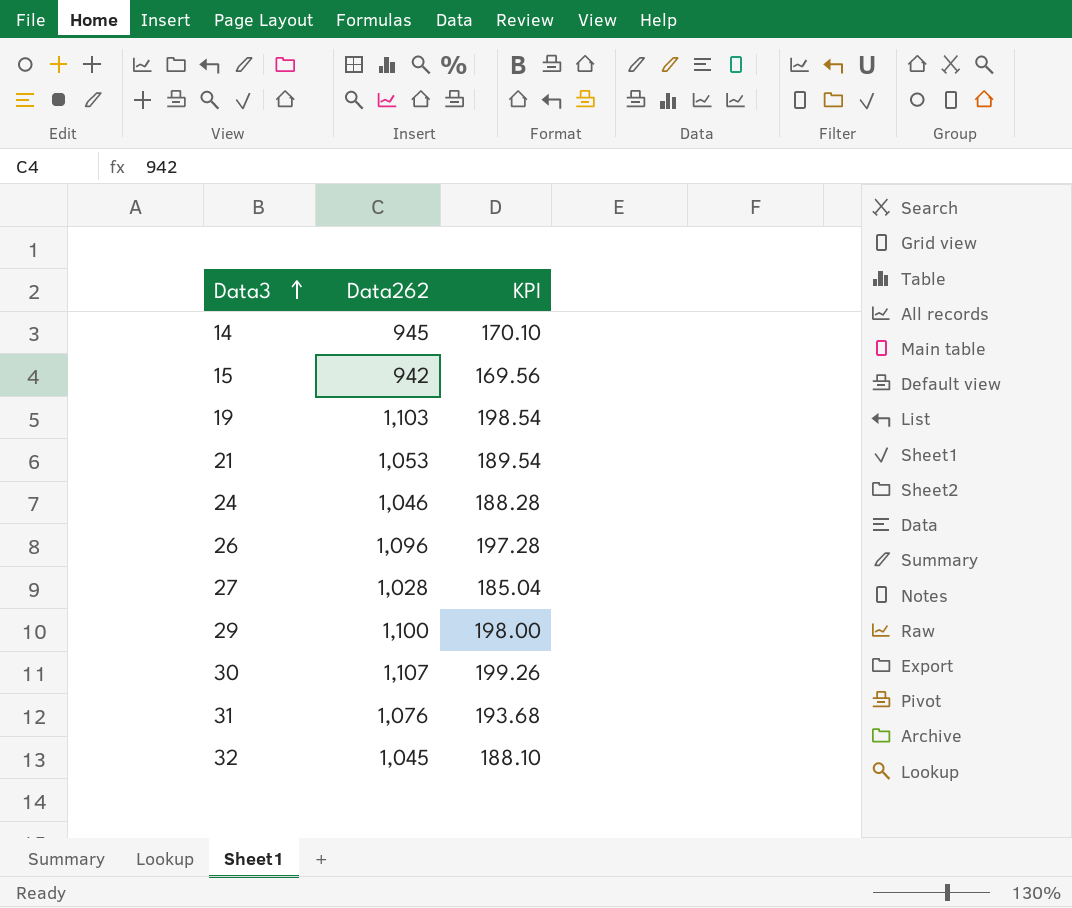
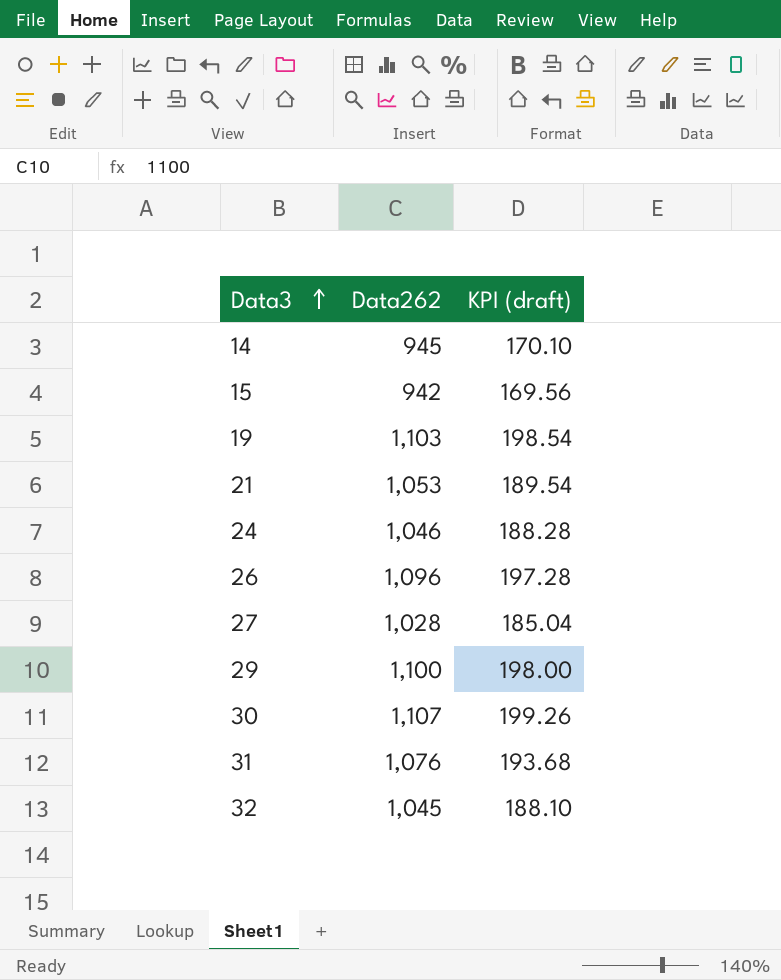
column name: KPI -> KPI (draft)

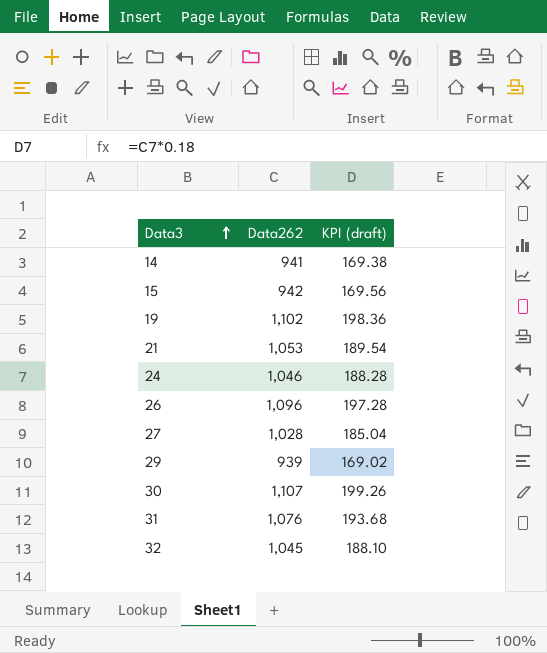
14 | Data262: 945 -> 941
14 | KPI (draft): 170.10 -> 169.38
19 | Data262: 1,103 -> 1,102
19 | KPI (draft): 198.54 -> 198.36
29 | Data262: 1,100 -> 939
29 | KPI (draft): 198.00 -> 169.02

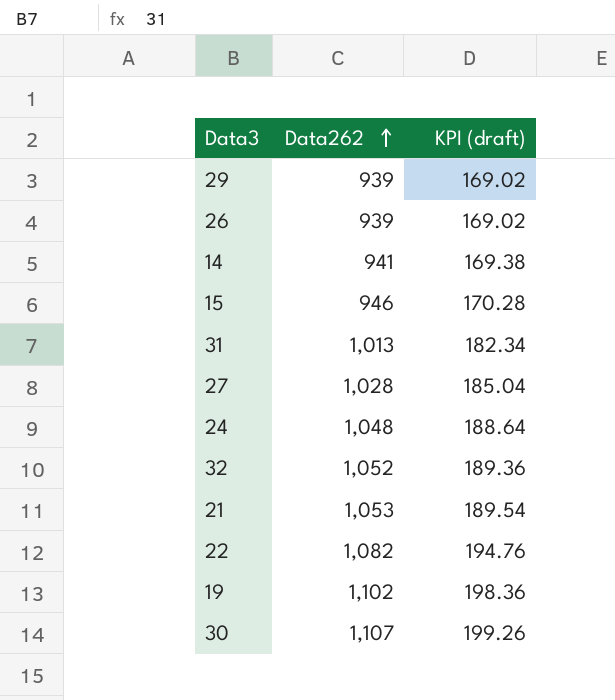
row order: Data3 ascending -> Data262 ascending
26 | Data262: 1,096 -> 939
26 | KPI (draft): 197.28 -> 169.02
15 | Data262: 942 -> 946
15 | KPI (draft): 169.56 -> 170.28
31 | Data262: 1,076 -> 1,013
31 | KPI (draft): 193.68 -> 182.34
24 | Data262: 1,046 -> 1,048
24 | KPI (draft): 188.28 -> 188.64
32 | Data262: 1,045 -> 1,052
32 | KPI (draft): 188.10 -> 189.36
row 22: none -> 1,082 | 194.76

